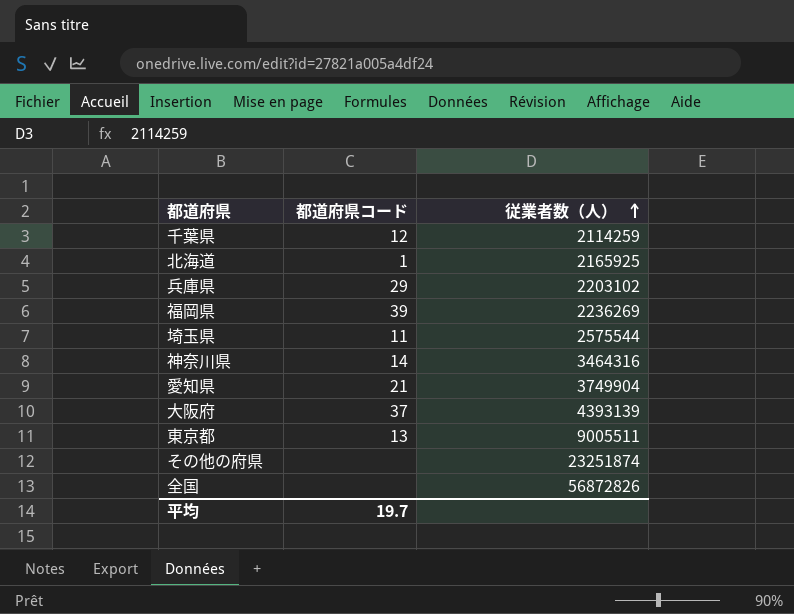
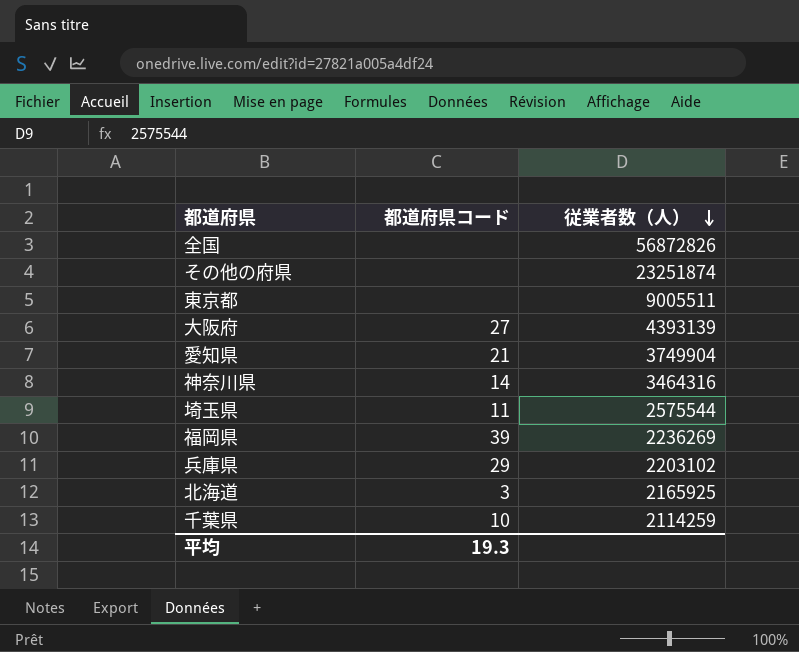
row order: 従業者数（人） ascending -> 従業者数（人） descending
東京都 | 都道府県コード: 13 -> none
大阪府 | 都道府県コード: 37 -> 27
北海道 | 都道府県コード: 1 -> 3
千葉県 | 都道府県コード: 12 -> 10
平均 | 都道府県コード: 19.7 -> 19.3

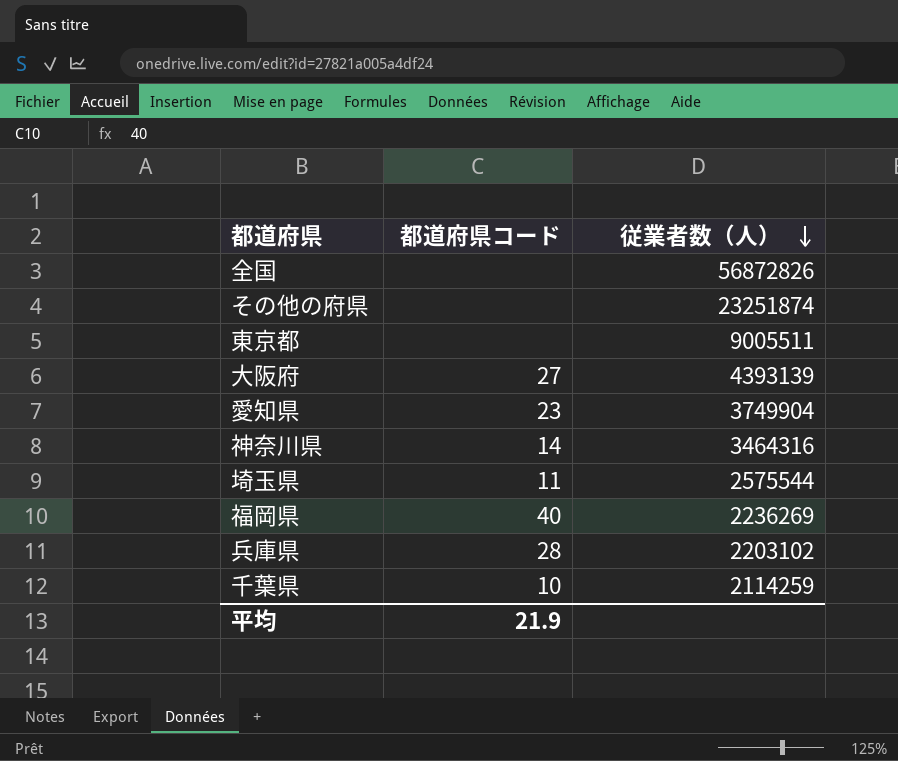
row 北海道: 3 | 2165925 -> none
愛知県 | 都道府県コード: 21 -> 23
福岡県 | 都道府県コード: 39 -> 40
兵庫県 | 都道府県コード: 29 -> 28
平均 | 都道府県コード: 19.3 -> 21.9

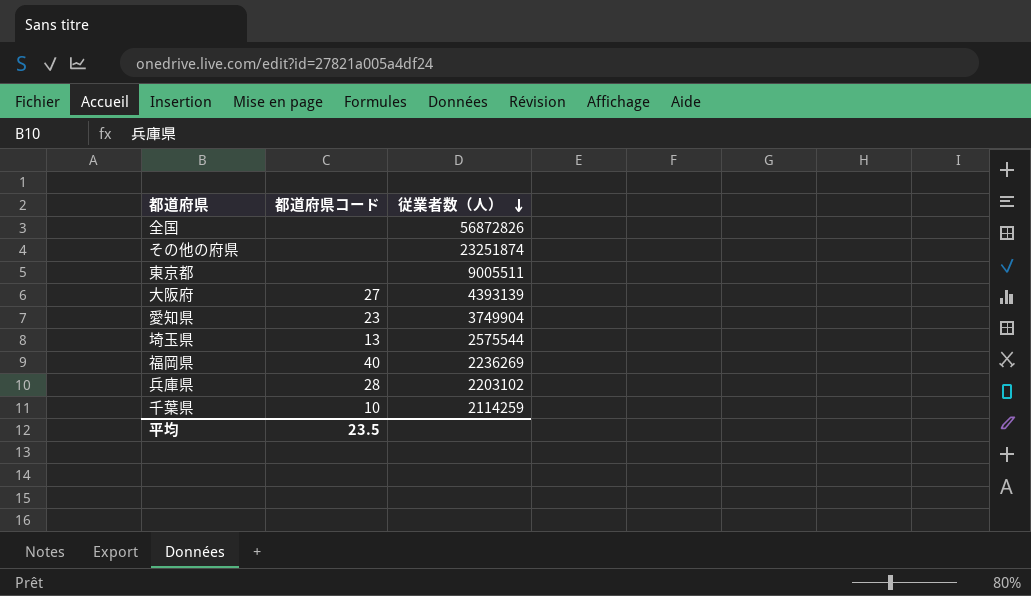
row 神奈川県: 14 | 3464316 -> none
埼玉県 | 都道府県コード: 11 -> 13
平均 | 都道府県コード: 21.9 -> 23.5

